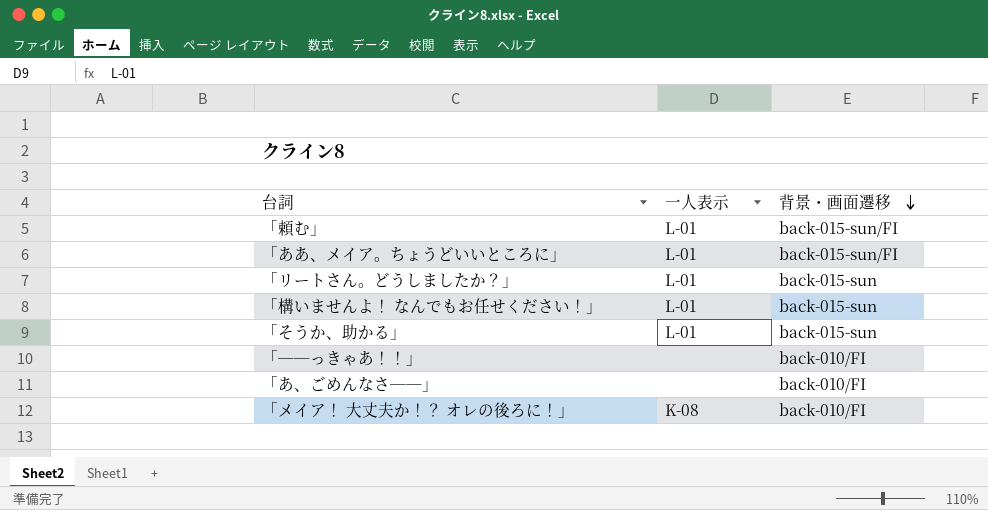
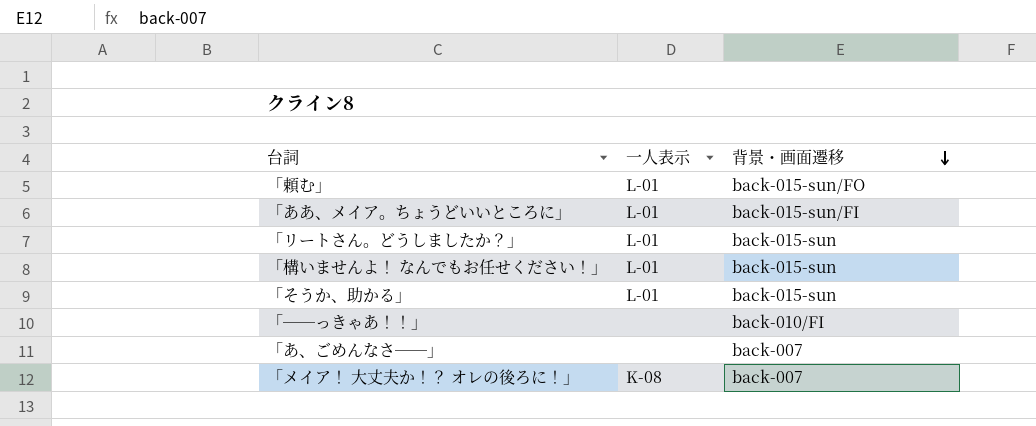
「頼む」 | 背景・画面遷移: back-015-sun/FI -> back-015-sun/FO
「あ、ごめんなさ──」 | 背景・画面遷移: back-010/FI -> back-007
「メイア！ 大丈夫か！？ オレの後ろに！」 | 背景・画面遷移: back-010/FI -> back-007

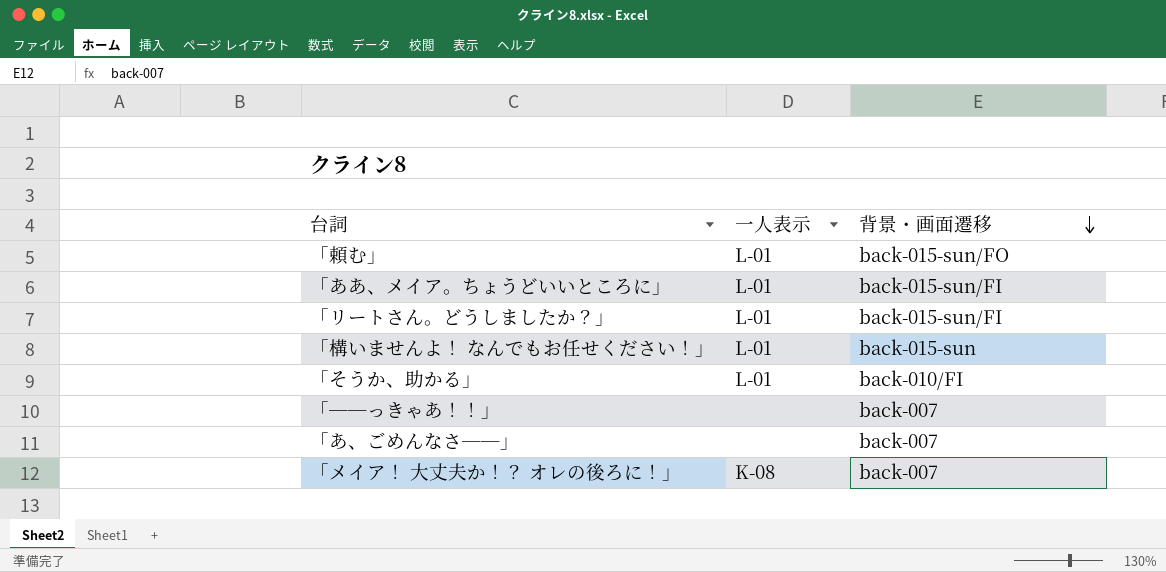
「リートさん。どうしましたか？」 | 背景・画面遷移: back-015-sun -> back-015-sun/FI
「そうか、助かる」 | 背景・画面遷移: back-015-sun -> back-010/FI
「──っきゃあ！！」 | 背景・画面遷移: back-010/FI -> back-007

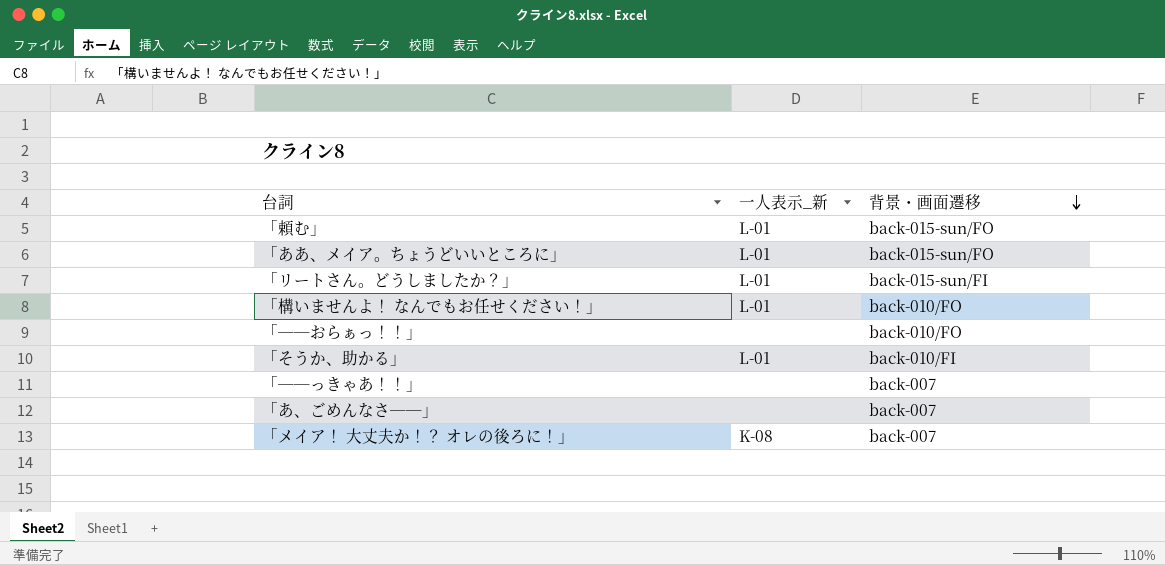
column name: 一人表示 -> 一人表示_新
「ああ、メイア。ちょうどいいところに」 | 背景・画面遷移: back-015-sun/FI -> back-015-sun/FO
「構いませんよ！ なんでもお任せください！」 | 背景・画面遷移: back-015-sun -> back-010/FO
row 「──おらぁっ！！」: none -> none | back-010/FO

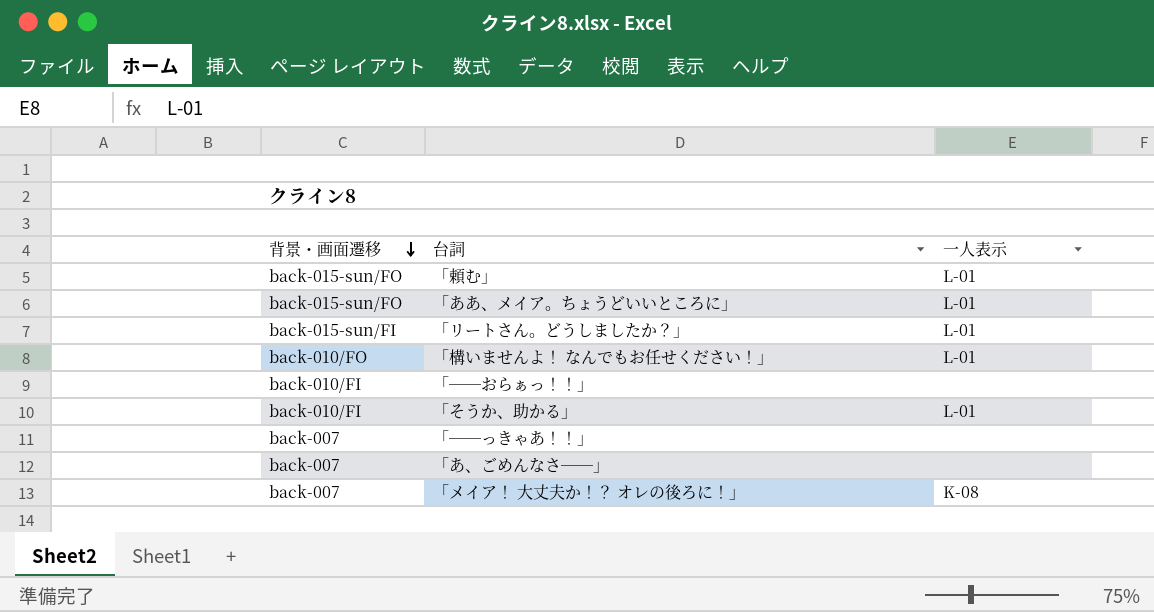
column 背景・画面遷移 | position: 3 -> 1
column name: 一人表示_新 -> 一人表示
「──おらぁっ！！」 | 背景・画面遷移: back-010/FO -> back-010/FI

